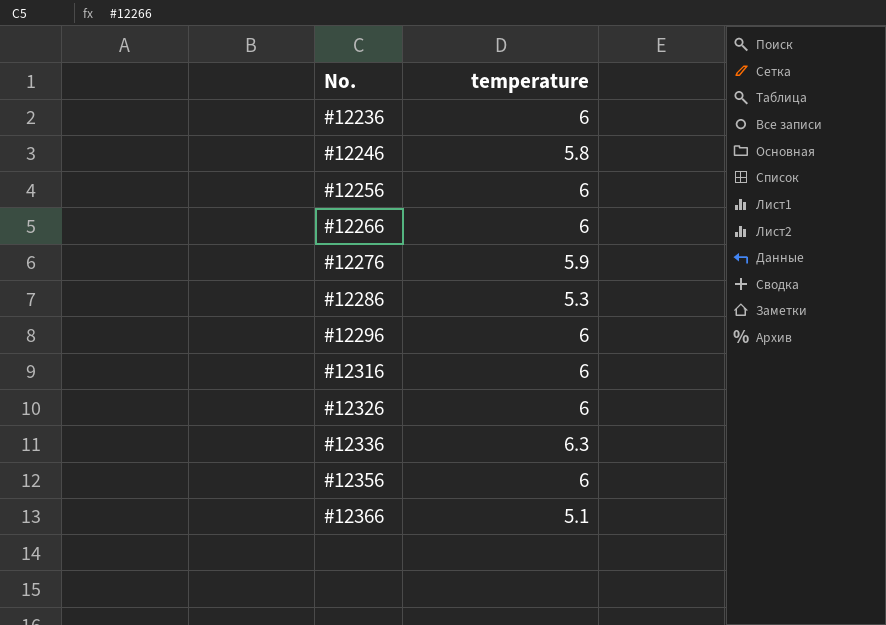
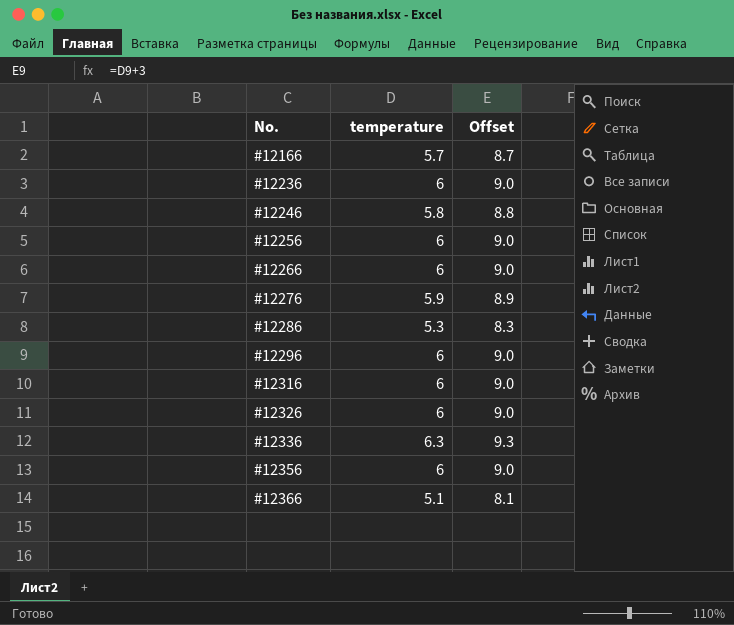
column Offset | formula: none -> [temperature] + 3
row #12166: none -> 5.7 | 8.7

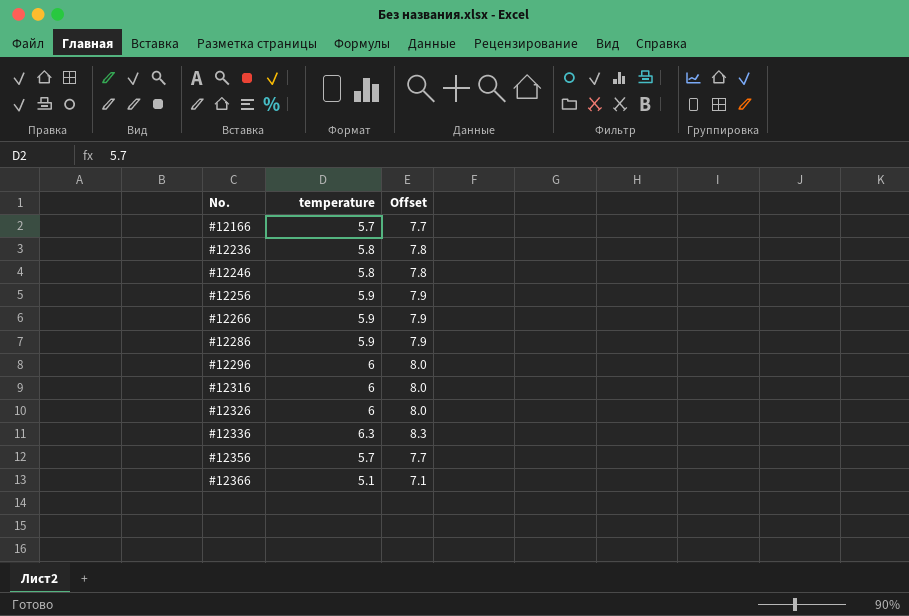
column Offset | formula: [temperature] + 3 -> [temperature] + 2
row #12276: 5.9 | 8.9 -> none
#12236 | temperature: 6 -> 5.8
#12256 | temperature: 6 -> 5.9
#12266 | temperature: 6 -> 5.9
#12286 | temperature: 5.3 -> 5.9
#12356 | temperature: 6 -> 5.7

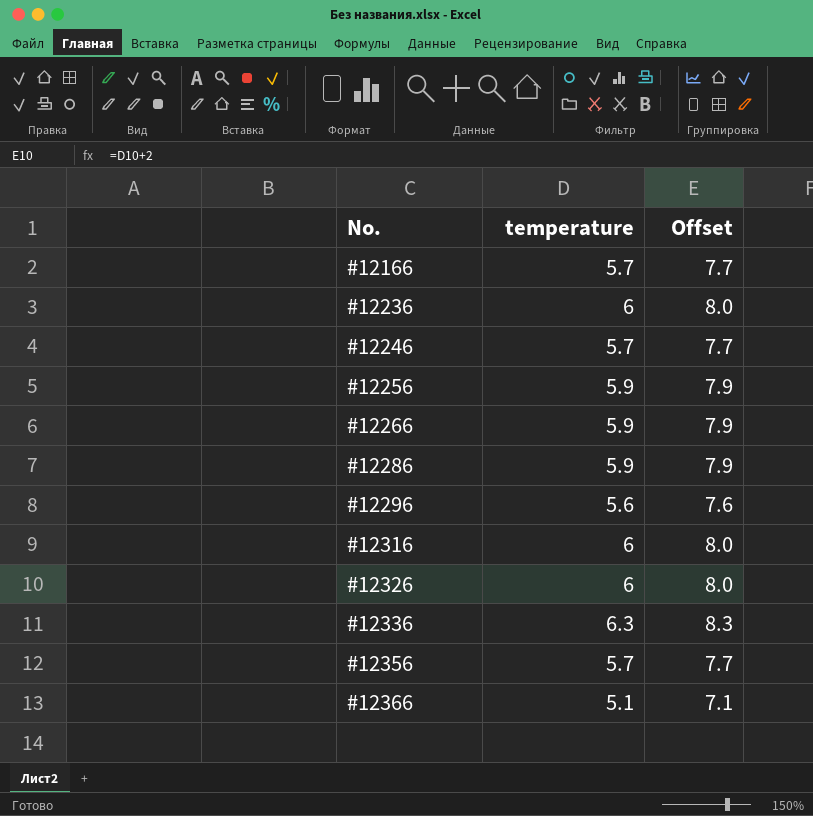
#12236 | temperature: 5.8 -> 6
#12236 | Offset: 7.8 -> 8.0
#12246 | temperature: 5.8 -> 5.7
#12246 | Offset: 7.8 -> 7.7
#12296 | temperature: 6 -> 5.6
#12296 | Offset: 8.0 -> 7.6

